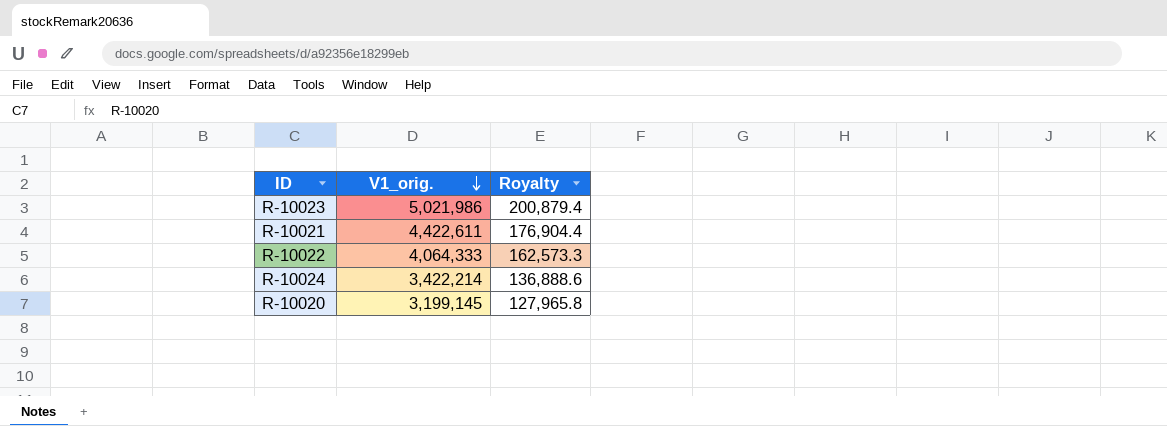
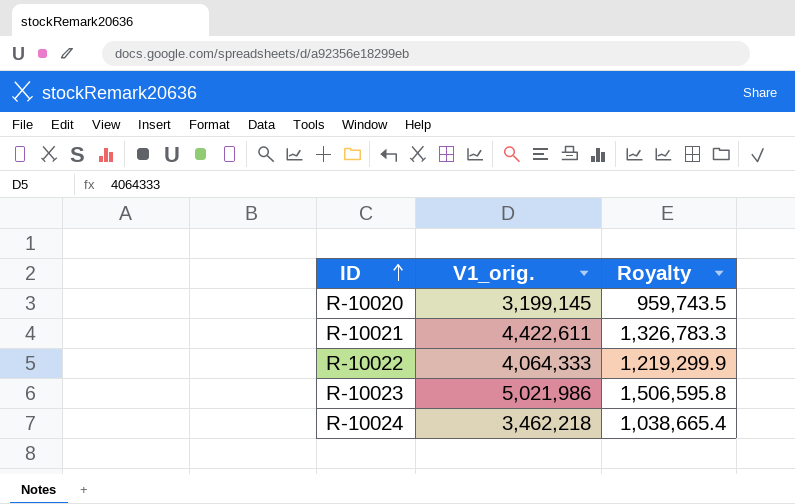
row order: V1_orig. descending -> ID ascending
column Royalty | formula: [V1_orig.] * 0.04 -> [V1_orig.] * 0.3
R-10024 | V1_orig.: 3,422,214 -> 3,462,218

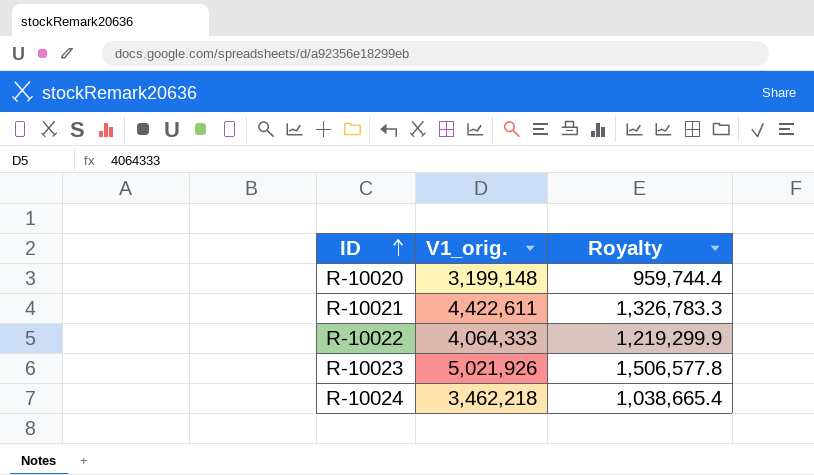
R-10020 | V1_orig.: 3,199,145 -> 3,199,148
R-10020 | Royalty: 959,743.5 -> 959,744.4
R-10023 | V1_orig.: 5,021,986 -> 5,021,926
R-10023 | Royalty: 1,506,595.8 -> 1,506,577.8

